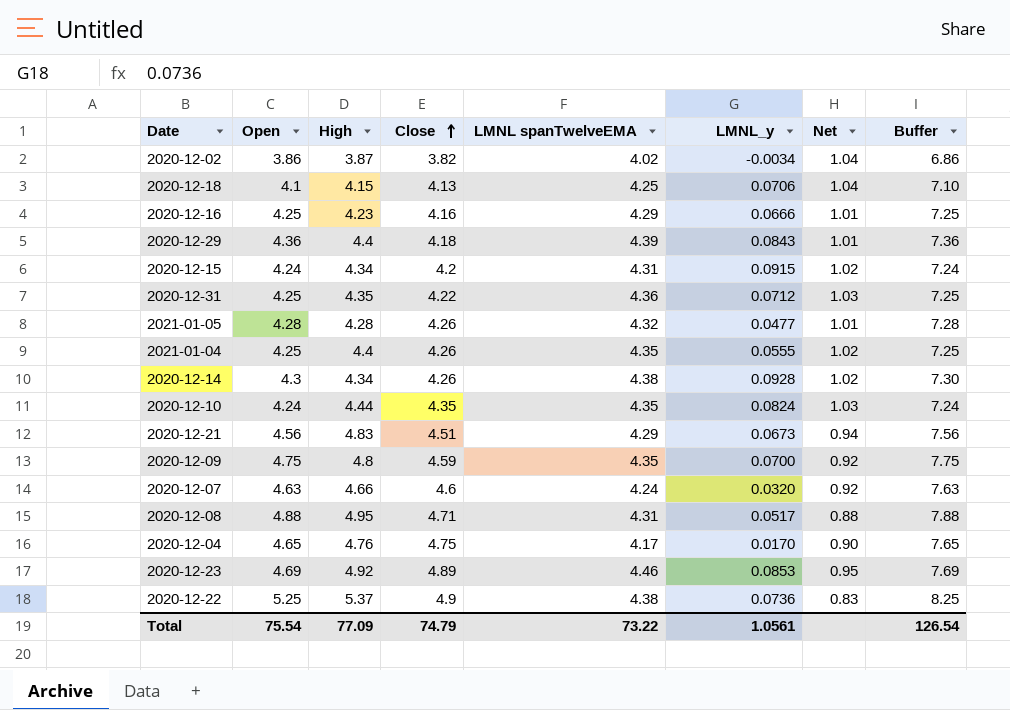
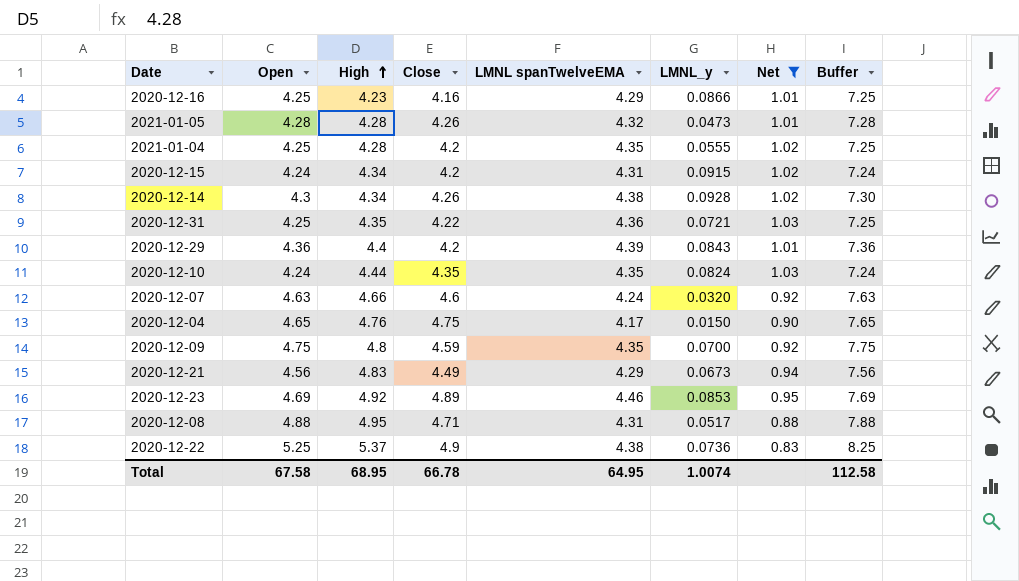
filter: none -> Net != 1.04
row order: Close ascending -> High ascending
2020-12-16 | LMNL_y: 0.0666 -> 0.0866
2021-01-05 | LMNL_y: 0.0477 -> 0.0473
2021-01-04 | High: 4.4 -> 4.28
2021-01-04 | Close: 4.26 -> 4.2
2020-12-31 | LMNL_y: 0.0712 -> 0.0721
2020-12-29 | Close: 4.18 -> 4.2
2020-12-04 | LMNL_y: 0.0170 -> 0.0150
2020-12-21 | Close: 4.51 -> 4.49
Total | Open: 75.54 -> 67.58
Total | High: 77.09 -> 68.95
Total | Close: 74.79 -> 66.78
Total | LMNL spanTwelveEMA: 73.22 -> 64.95
Total | LMNL_y: 1.0561 -> 1.0074
Total | Buffer: 126.54 -> 112.58

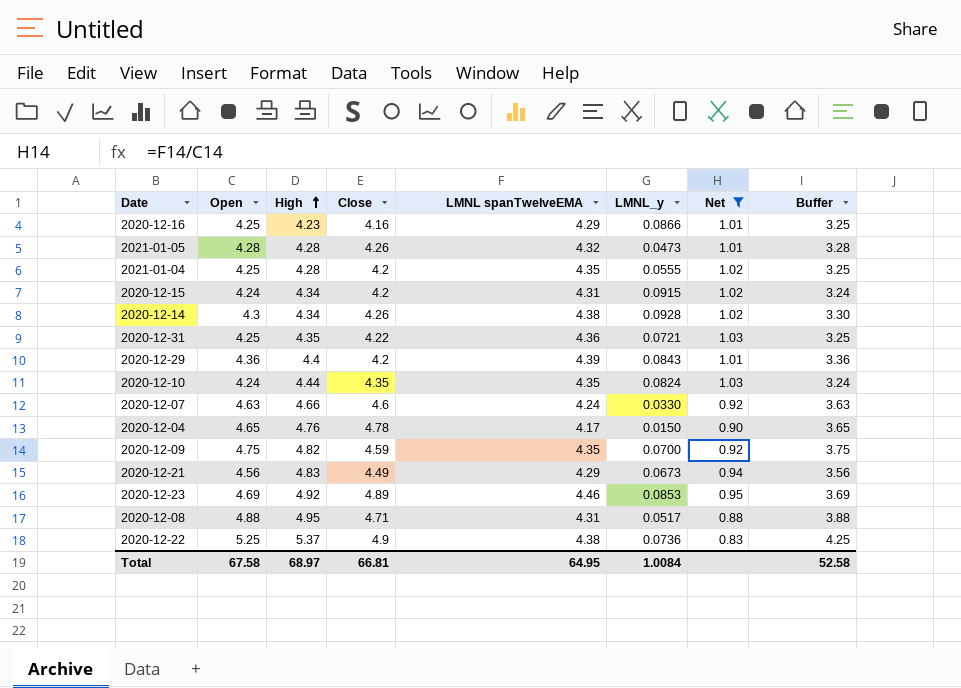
column Buffer | formula: [Open] + 3 -> [Open] - 1
2020-12-07 | LMNL_y: 0.0320 -> 0.0330
2020-12-04 | Close: 4.75 -> 4.78
2020-12-09 | High: 4.8 -> 4.82
Total | High: 68.95 -> 68.97
Total | Close: 66.78 -> 66.81
Total | LMNL_y: 1.0074 -> 1.0084
Total | Buffer: 112.58 -> 52.58

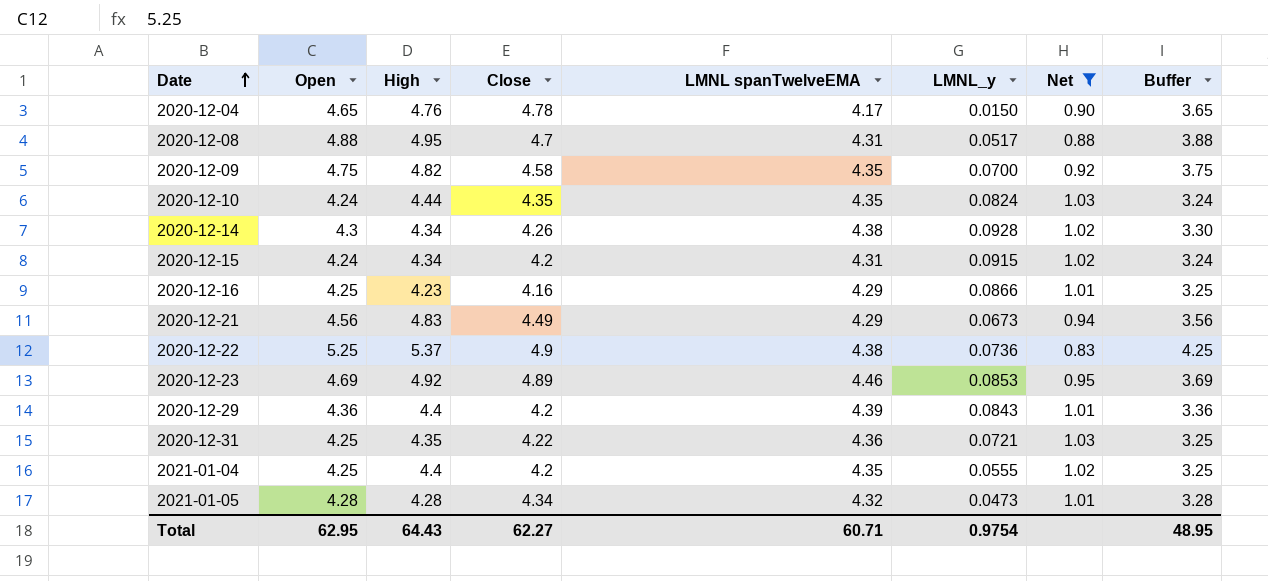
row order: High ascending -> Date ascending
row 2020-12-07: 4.63 | 4.66 | 4.6 | 4.24 | 0.0330 | 0.92 | 3.63 -> none
2020-12-08 | Close: 4.71 -> 4.7
2020-12-09 | Close: 4.59 -> 4.58
2021-01-04 | High: 4.28 -> 4.4
2021-01-05 | Close: 4.26 -> 4.34
Total | Open: 67.58 -> 62.95
Total | High: 68.97 -> 64.43
Total | Close: 66.81 -> 62.27
Total | LMNL spanTwelveEMA: 64.95 -> 60.71
Total | LMNL_y: 1.0084 -> 0.9754
Total | Buffer: 52.58 -> 48.95

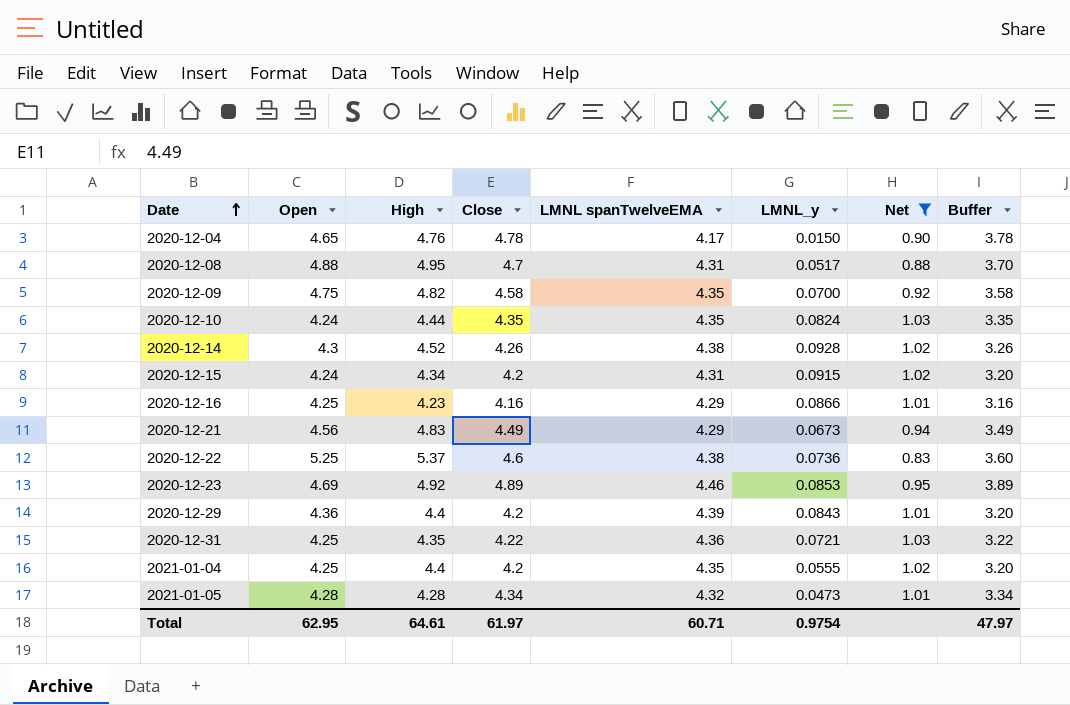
column Buffer | formula: [Open] - 1 -> [Close] - 1
2020-12-14 | High: 4.34 -> 4.52
2020-12-22 | Close: 4.9 -> 4.6
Total | High: 64.43 -> 64.61
Total | Close: 62.27 -> 61.97
Total | Buffer: 48.95 -> 47.97

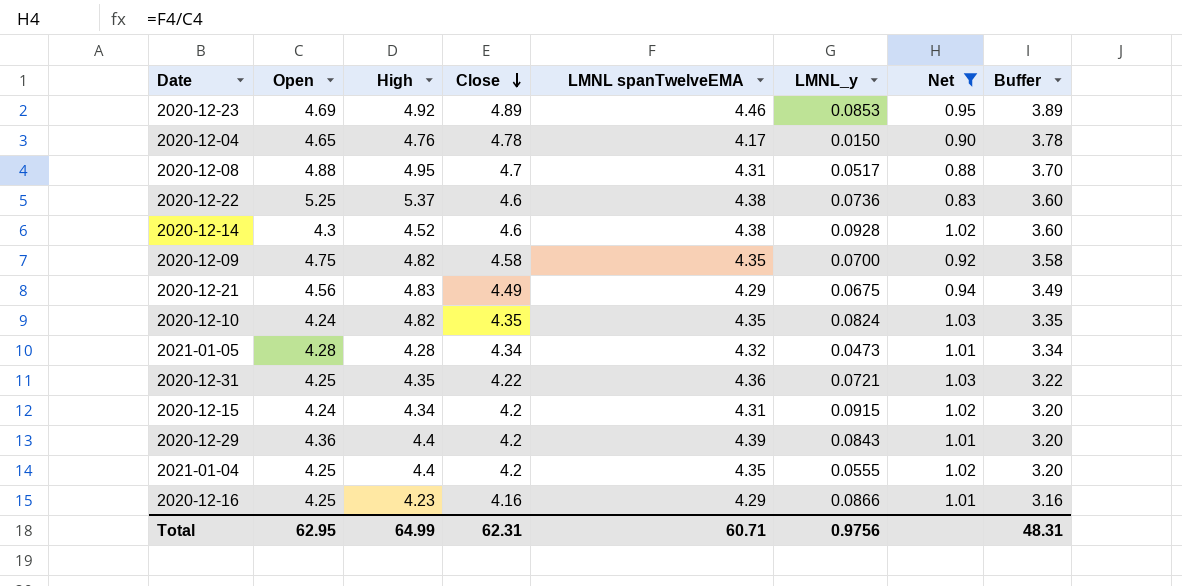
row order: Date ascending -> Close descending
2020-12-14 | Close: 4.26 -> 4.6
2020-12-14 | Buffer: 3.26 -> 3.60
2020-12-21 | LMNL_y: 0.0673 -> 0.0675
2020-12-10 | High: 4.44 -> 4.82
Total | High: 64.61 -> 64.99
Total | Close: 61.97 -> 62.31
Total | LMNL_y: 0.9754 -> 0.9756
Total | Buffer: 47.97 -> 48.31

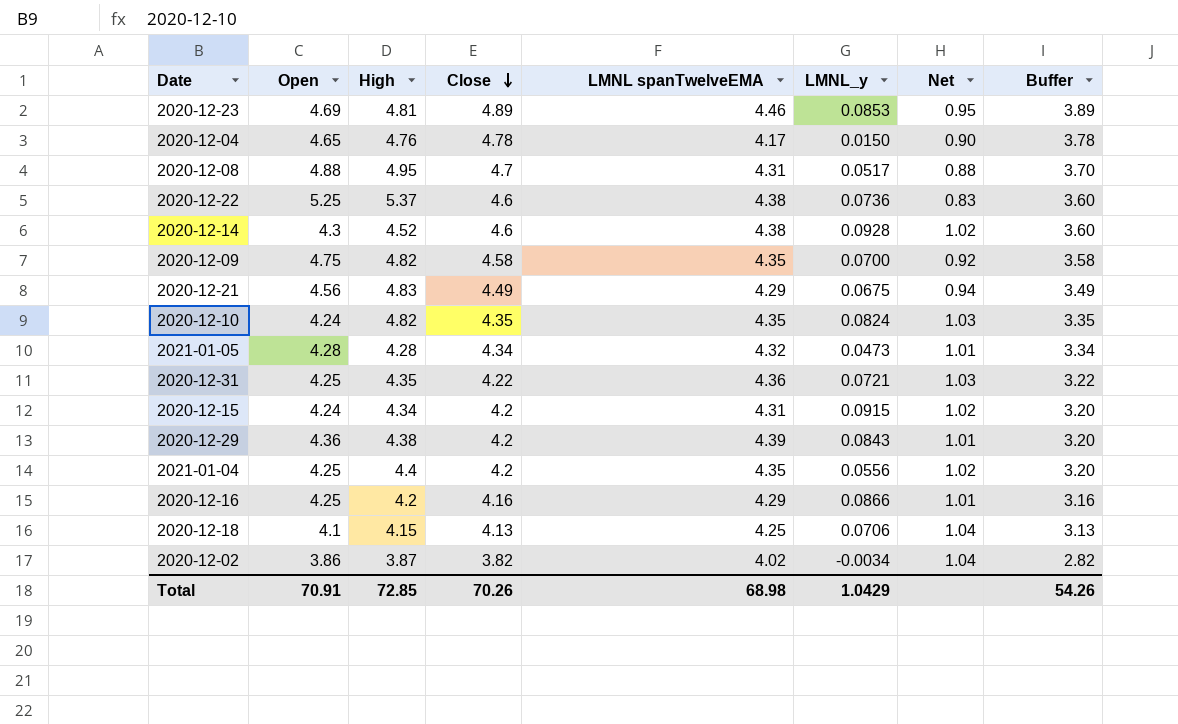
filter: Net != 1.04 -> none
2020-12-23 | High: 4.92 -> 4.81
2020-12-29 | High: 4.4 -> 4.38
2021-01-04 | LMNL_y: 0.0555 -> 0.0556
2020-12-16 | High: 4.23 -> 4.2
Total | Open: 62.95 -> 70.91
Total | High: 64.99 -> 72.85
Total | Close: 62.31 -> 70.26
Total | LMNL spanTwelveEMA: 60.71 -> 68.98
Total | LMNL_y: 0.9756 -> 1.0429
Total | Buffer: 48.31 -> 54.26

